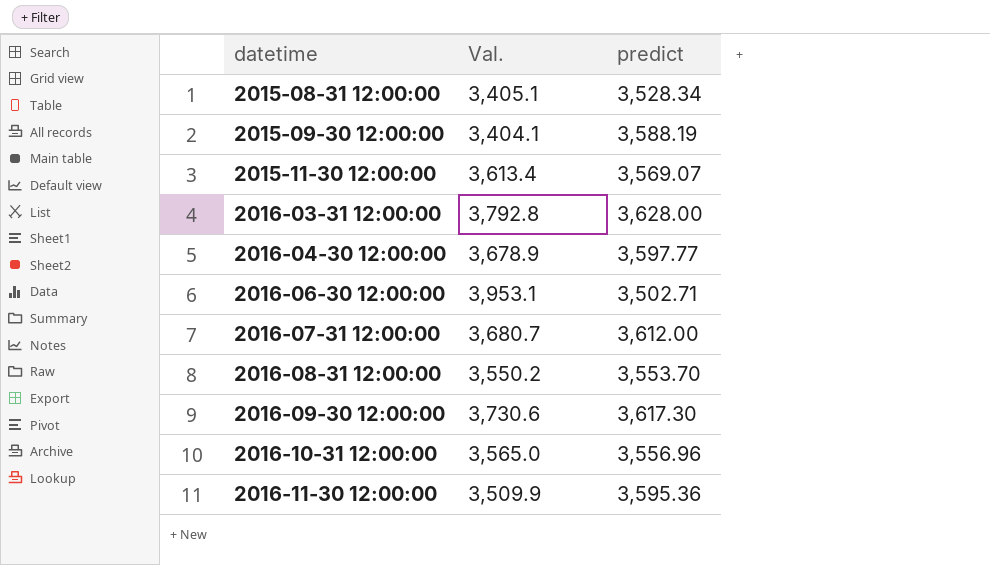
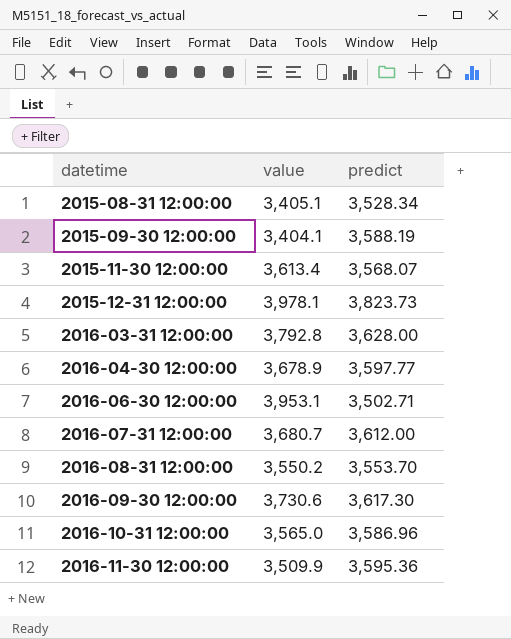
column name: Val. -> value
2015-11-30 12:00:00 | predict: 3,569.07 -> 3,568.07
row 2015-12-31 12:00:00: none -> 3,978.1 | 3,823.73
2016-10-31 12:00:00 | predict: 3,556.96 -> 3,586.96

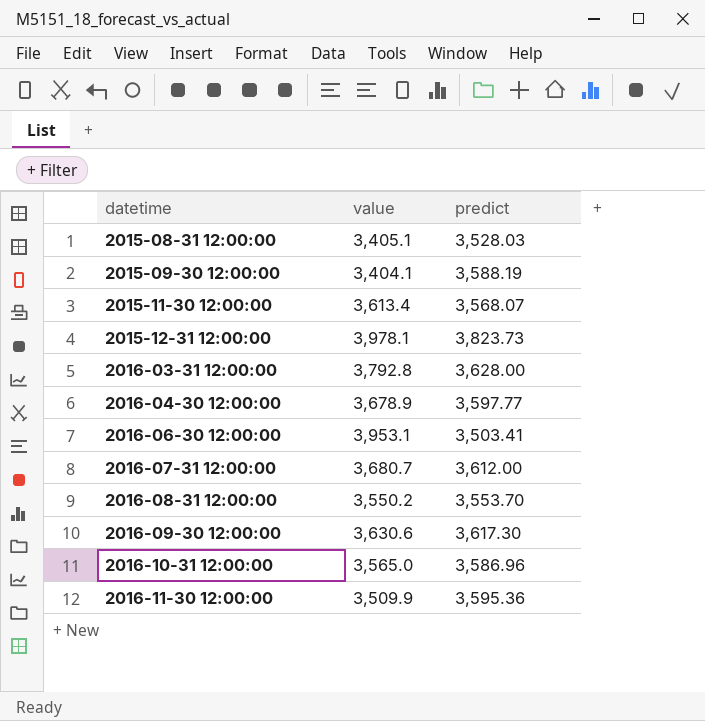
2015-08-31 12:00:00 | predict: 3,528.34 -> 3,528.03
2016-06-30 12:00:00 | predict: 3,502.71 -> 3,503.41
2016-09-30 12:00:00 | value: 3,730.6 -> 3,630.6

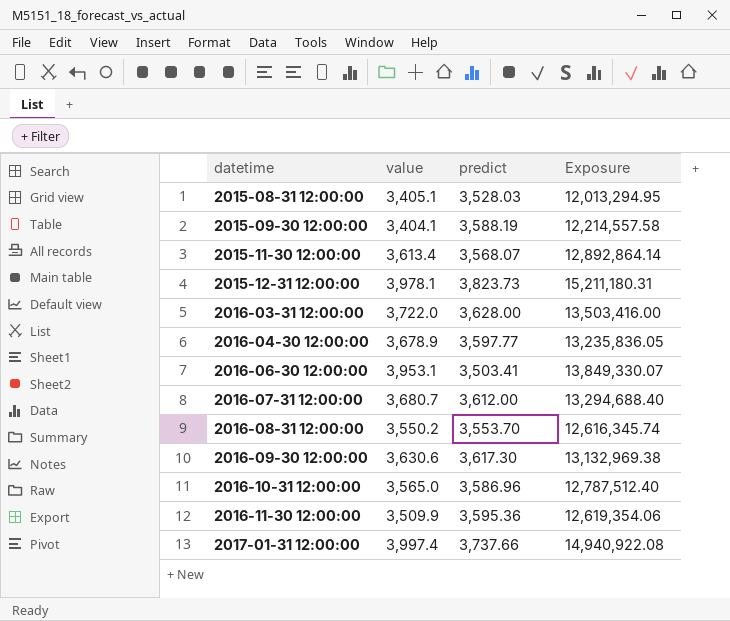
column Exposure | formula: none -> [value] * [predict]
2016-03-31 12:00:00 | value: 3,792.8 -> 3,722.0
row 2017-01-31 12:00:00: none -> 3,997.4 | 3,737.66 | 14,940,922.08

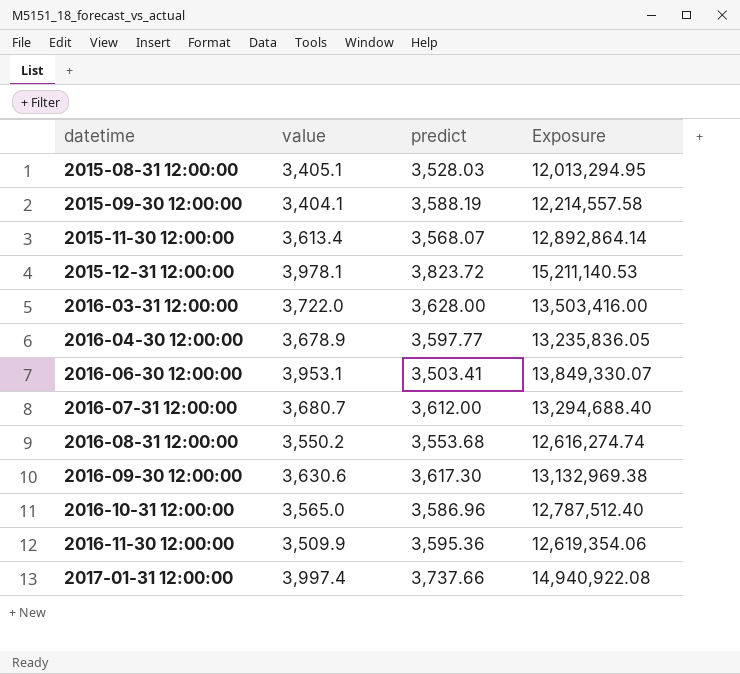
2015-12-31 12:00:00 | predict: 3,823.73 -> 3,823.72
2015-12-31 12:00:00 | Exposure: 15,211,180.31 -> 15,211,140.53
2016-08-31 12:00:00 | predict: 3,553.70 -> 3,553.68
2016-08-31 12:00:00 | Exposure: 12,616,345.74 -> 12,616,274.74

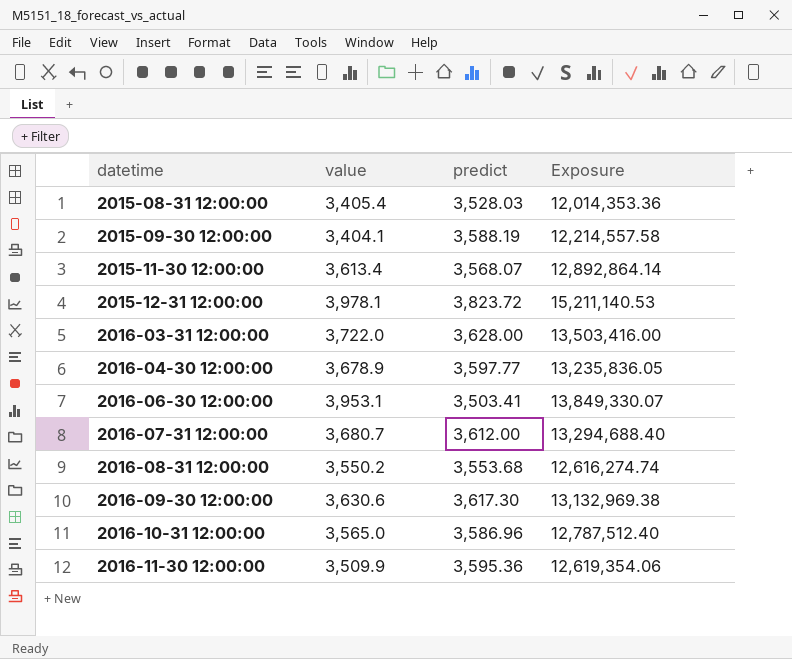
row 2017-01-31 12:00:00: 3,997.4 | 3,737.66 | 14,940,922.08 -> none
2015-08-31 12:00:00 | value: 3,405.1 -> 3,405.4
2015-08-31 12:00:00 | Exposure: 12,013,294.95 -> 12,014,353.36

